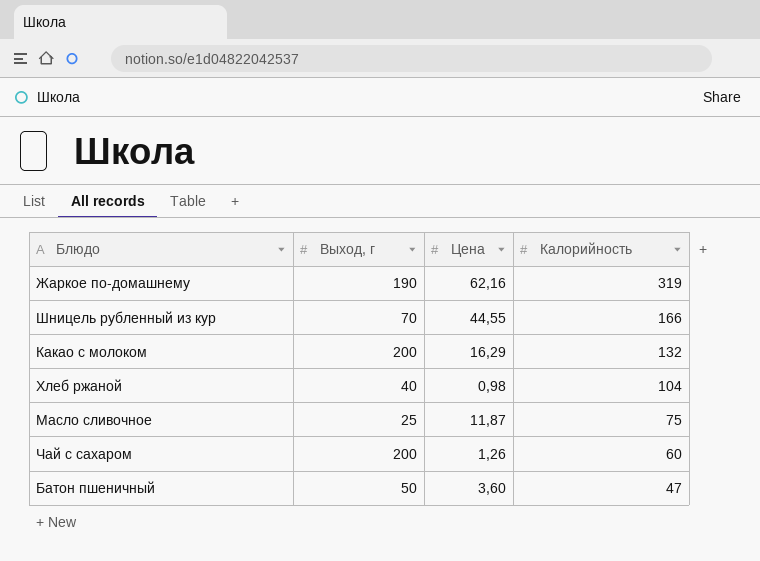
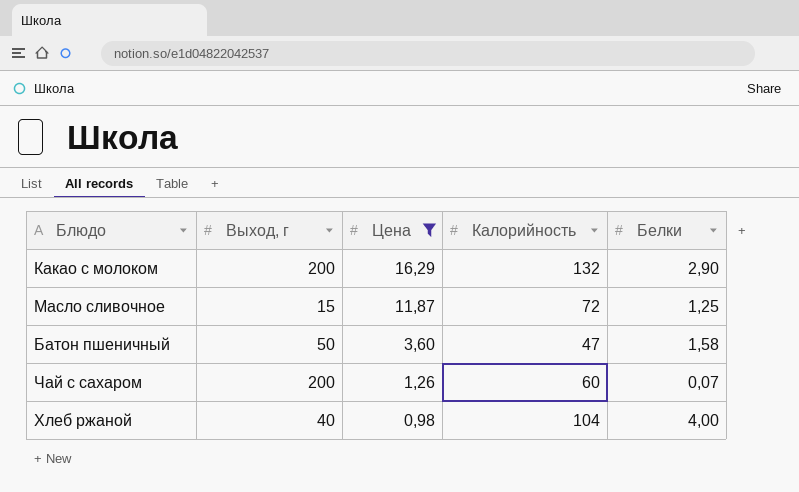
filter: none -> Цена <= 16,29
row order: Калорийность descending -> Цена descending
column Белки | position: none -> 5
Масло сливочное | Выход, г: 25 -> 15
Масло сливочное | Калорийность: 75 -> 72

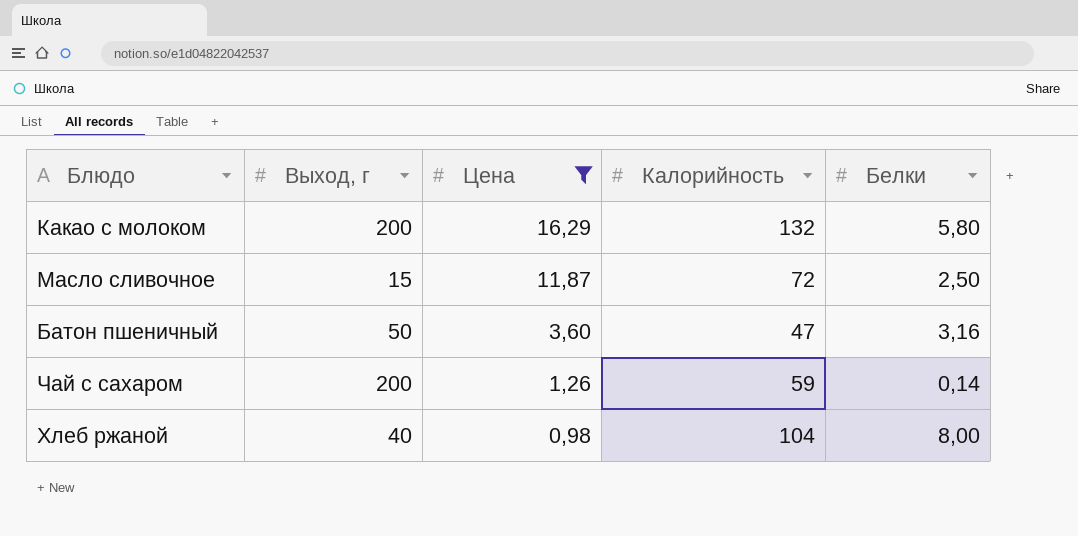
Какао с молоком | Белки: 2,90 -> 5,80
Масло сливочное | Белки: 1,25 -> 2,50
Батон пшеничный | Белки: 1,58 -> 3,16
Чай с сахаром | Калорийность: 60 -> 59
Чай с сахаром | Белки: 0,07 -> 0,14
Хлеб ржаной | Белки: 4,00 -> 8,00

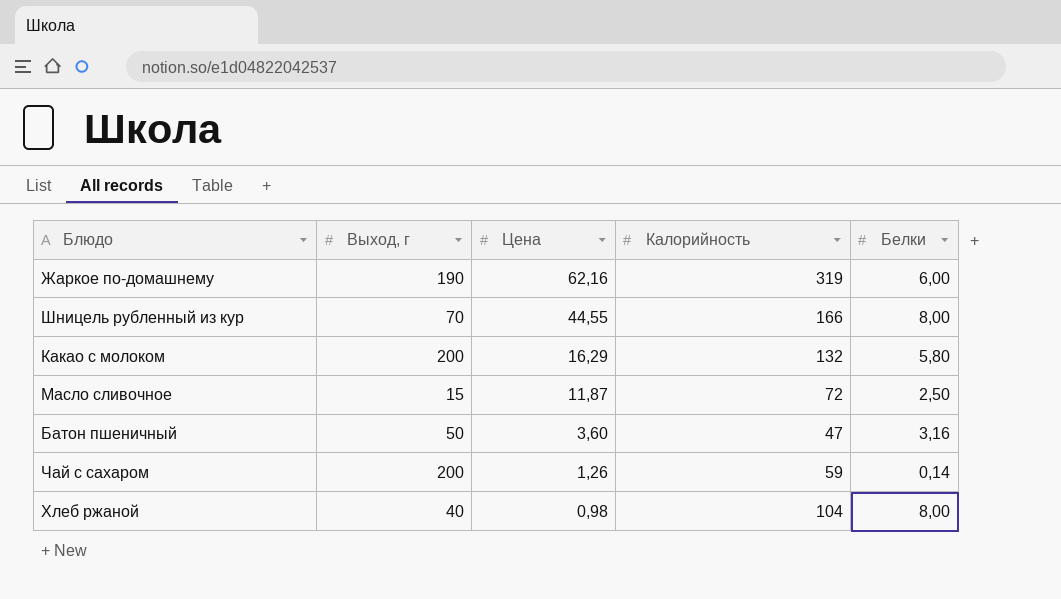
filter: Цена <= 16,29 -> none

